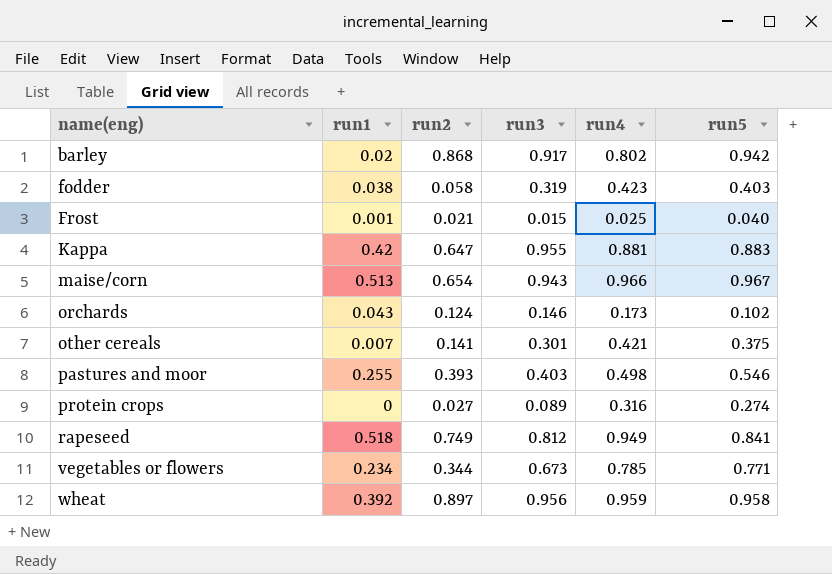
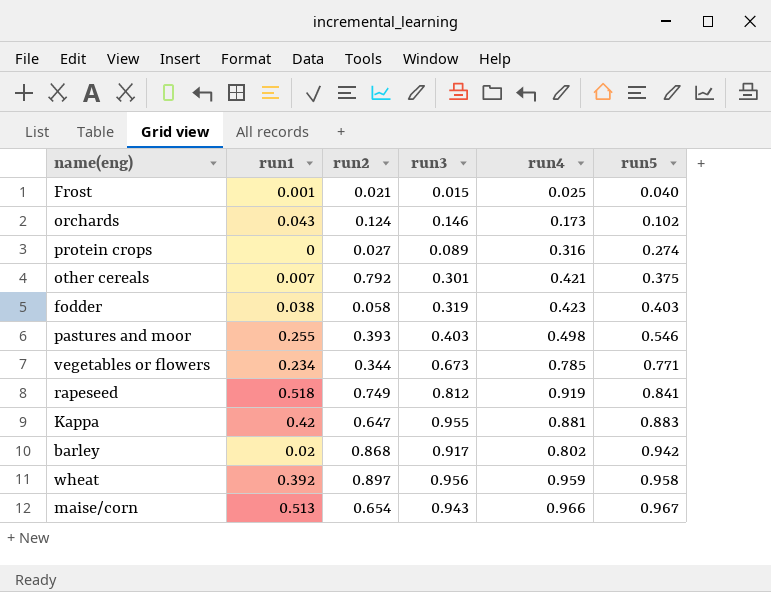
row order: name(eng) ascending -> run5 ascending
other cereals | run2: 0.141 -> 0.792
rapeseed | run4: 0.949 -> 0.919

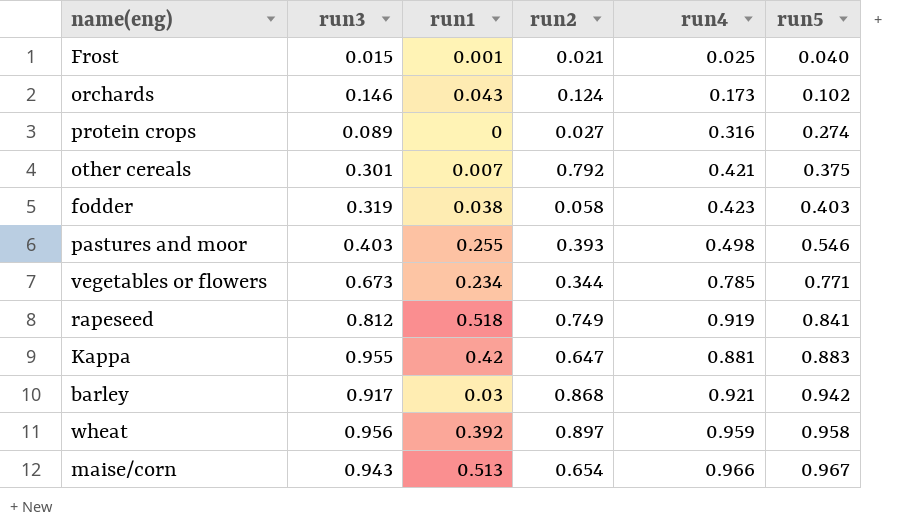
column run3 | position: 4 -> 2
barley | run1: 0.02 -> 0.03
barley | run4: 0.802 -> 0.921

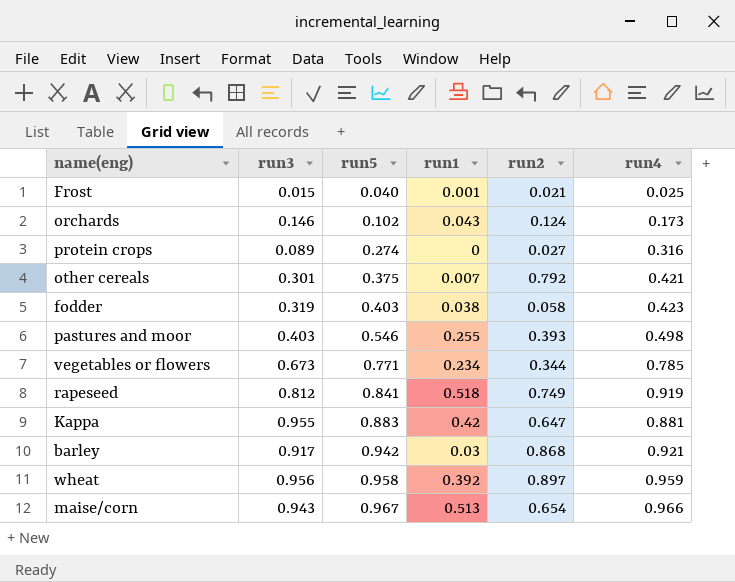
column run5 | position: 6 -> 3

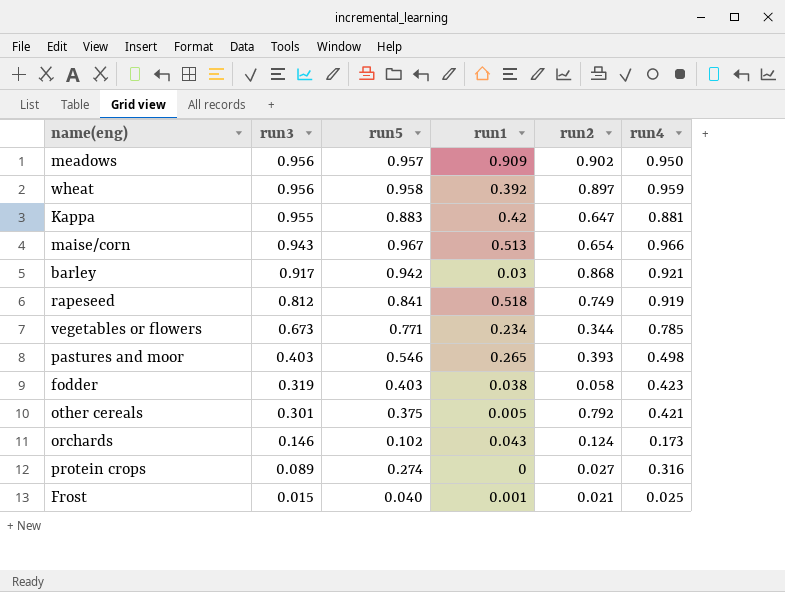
row order: run5 ascending -> run3 descending
row meadows: none -> 0.956 | 0.957 | 0.909 | 0.902 | 0.950
pastures and moor | run1: 0.255 -> 0.265
other cereals | run1: 0.007 -> 0.005

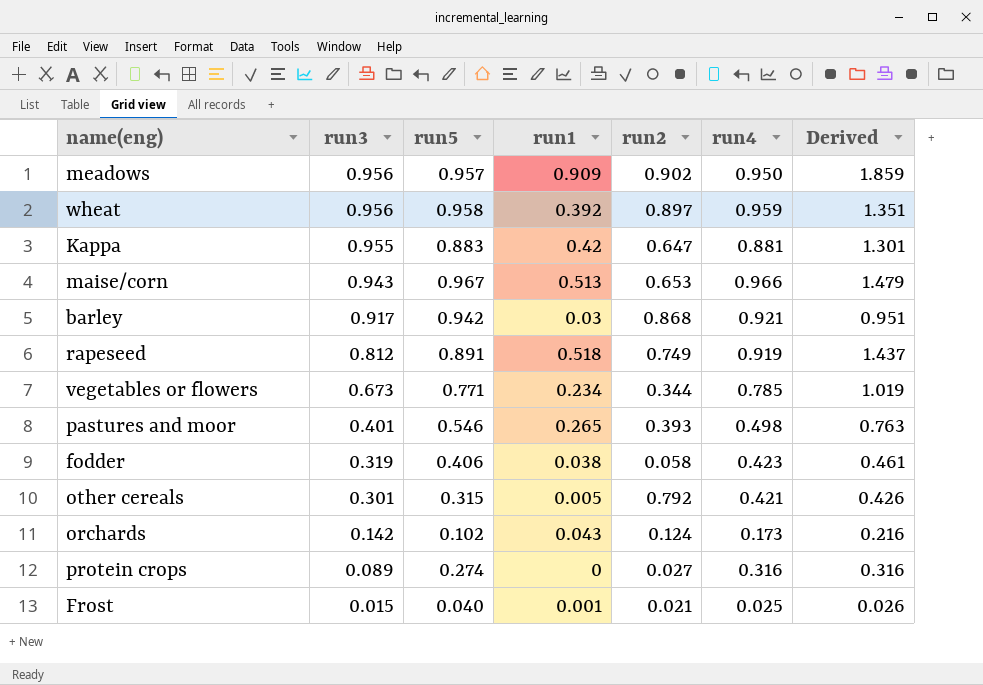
column Derived | formula: none -> [run1] + [run4]
maise/corn | run2: 0.654 -> 0.653
rapeseed | run5: 0.841 -> 0.891
pastures and moor | run3: 0.403 -> 0.401
fodder | run5: 0.403 -> 0.406
other cereals | run5: 0.375 -> 0.315
orchards | run3: 0.146 -> 0.142

